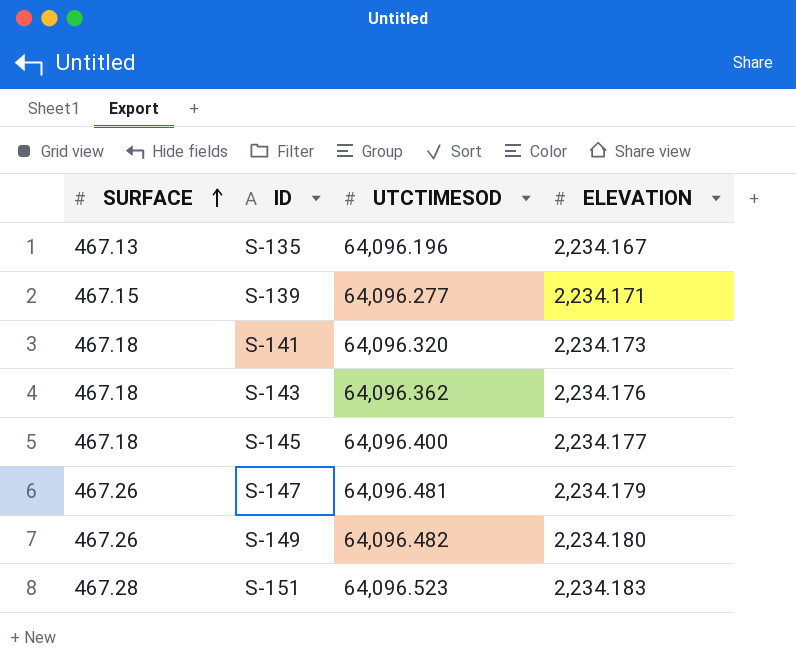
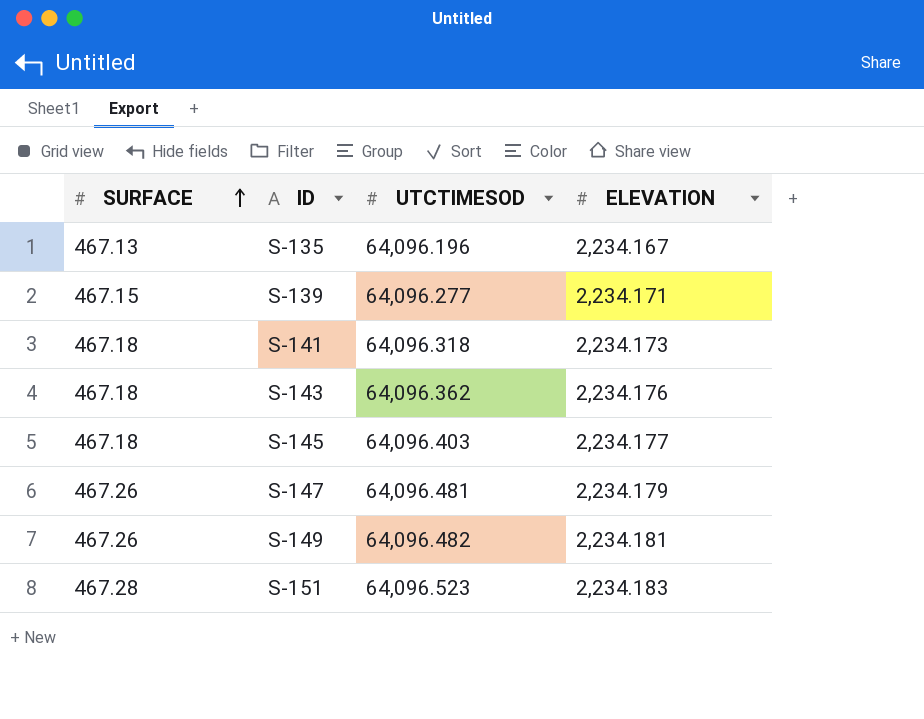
S-141 | UTCTIMESOD: 64,096.320 -> 64,096.318
S-145 | UTCTIMESOD: 64,096.400 -> 64,096.403
S-149 | ELEVATION: 2,234.180 -> 2,234.181

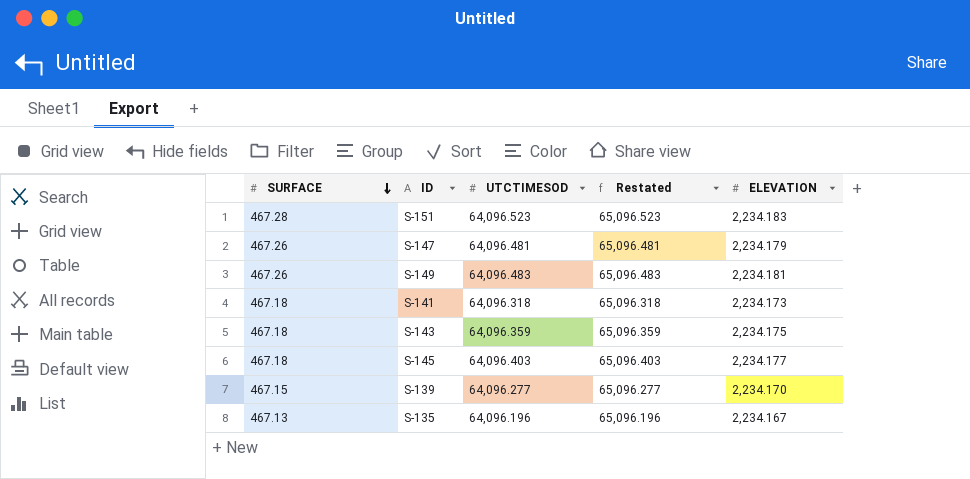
row order: SURFACE ascending -> SURFACE descending
column Restated | formula: none -> [UTCTIMESOD] + 1000
S-149 | UTCTIMESOD: 64,096.482 -> 64,096.483
S-143 | UTCTIMESOD: 64,096.362 -> 64,096.359
S-143 | ELEVATION: 2,234.176 -> 2,234.175
S-139 | ELEVATION: 2,234.171 -> 2,234.170

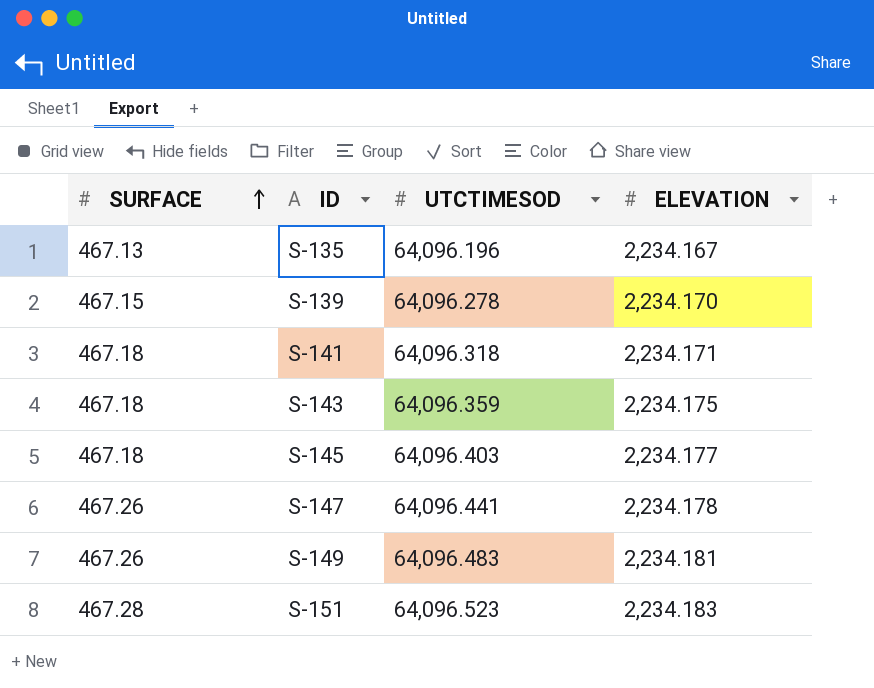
row order: SURFACE descending -> SURFACE ascending
column Restated | formula: [UTCTIMESOD] + 1000 -> none
S-139 | UTCTIMESOD: 64,096.277 -> 64,096.278
S-141 | ELEVATION: 2,234.173 -> 2,234.171
S-147 | UTCTIMESOD: 64,096.481 -> 64,096.441
S-147 | ELEVATION: 2,234.179 -> 2,234.178

